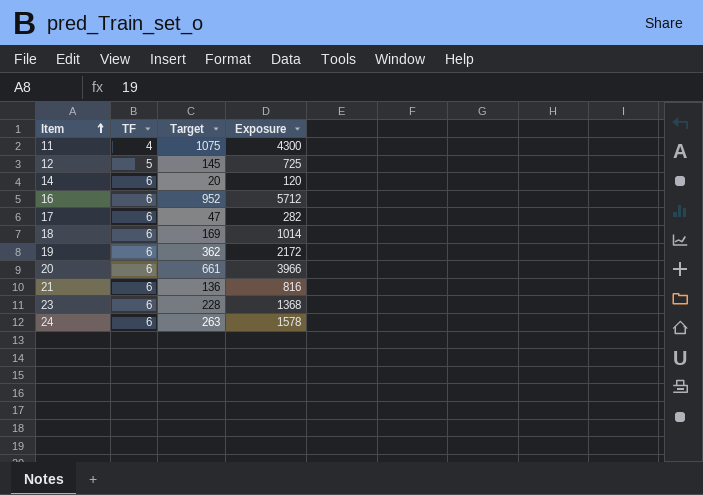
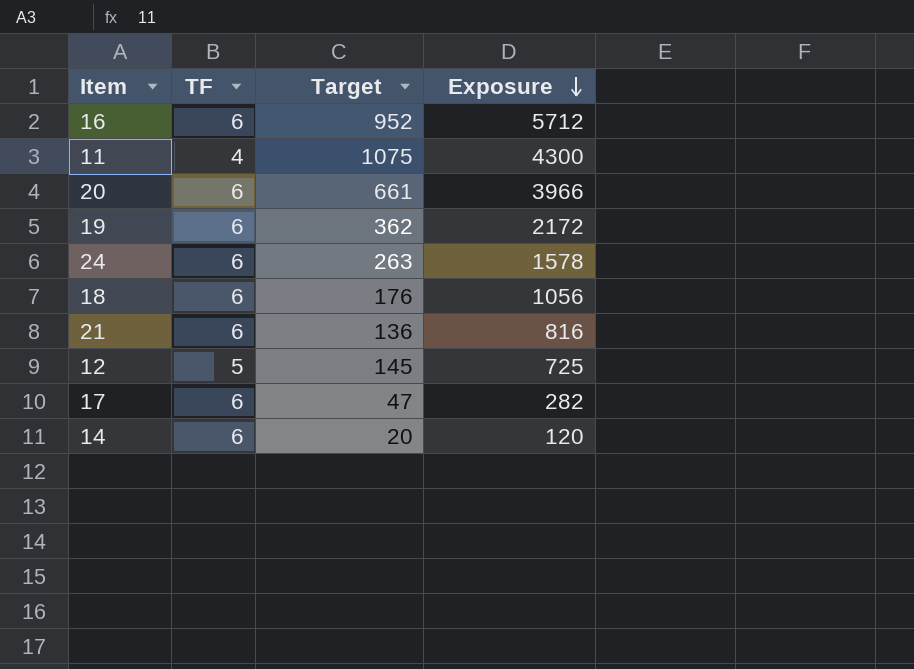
row order: Item ascending -> Exposure descending
row 23: 6 | 228 | 1368 -> none
18 | Target: 169 -> 176
18 | Exposure: 1014 -> 1056

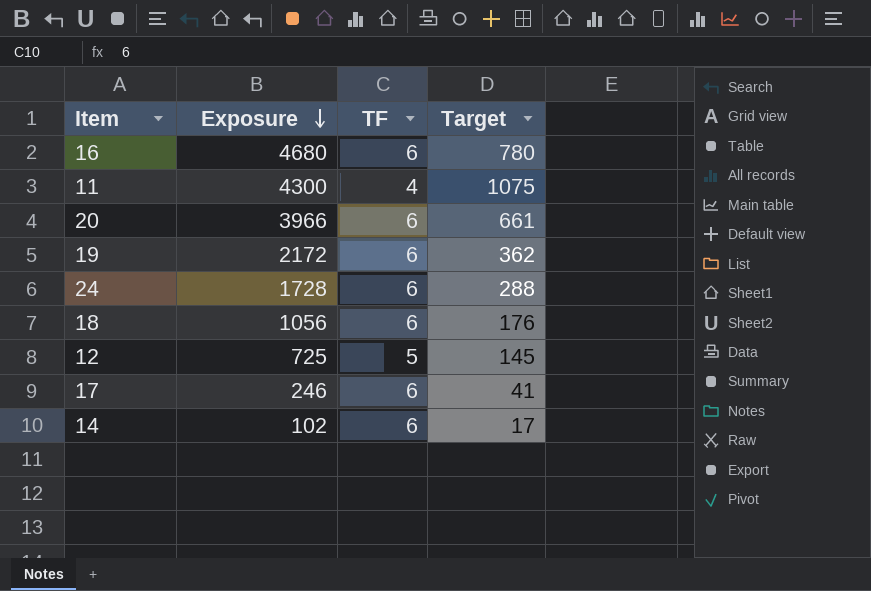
column Exposure | position: 4 -> 2
row 21: 6 | 136 | 816 -> none
16 | Exposure: 5712 -> 4680
16 | Target: 952 -> 780
24 | Exposure: 1578 -> 1728
24 | Target: 263 -> 288
17 | Exposure: 282 -> 246
17 | Target: 47 -> 41
14 | Exposure: 120 -> 102
14 | Target: 20 -> 17

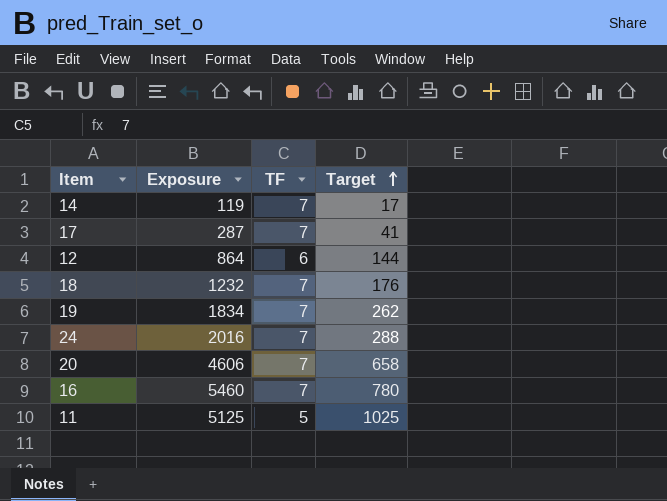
row order: Exposure descending -> Target ascending
14 | Exposure: 102 -> 119
14 | TF: 6 -> 7
17 | Exposure: 246 -> 287
17 | TF: 6 -> 7
12 | Exposure: 725 -> 864
12 | TF: 5 -> 6
12 | Target: 145 -> 144
18 | Exposure: 1056 -> 1232
18 | TF: 6 -> 7
19 | Exposure: 2172 -> 1834
19 | TF: 6 -> 7
19 | Target: 362 -> 262
24 | Exposure: 1728 -> 2016
24 | TF: 6 -> 7
20 | Exposure: 3966 -> 4606
20 | TF: 6 -> 7
20 | Target: 661 -> 658
16 | Exposure: 4680 -> 5460
16 | TF: 6 -> 7
11 | Exposure: 4300 -> 5125
11 | TF: 4 -> 5
11 | Target: 1075 -> 1025

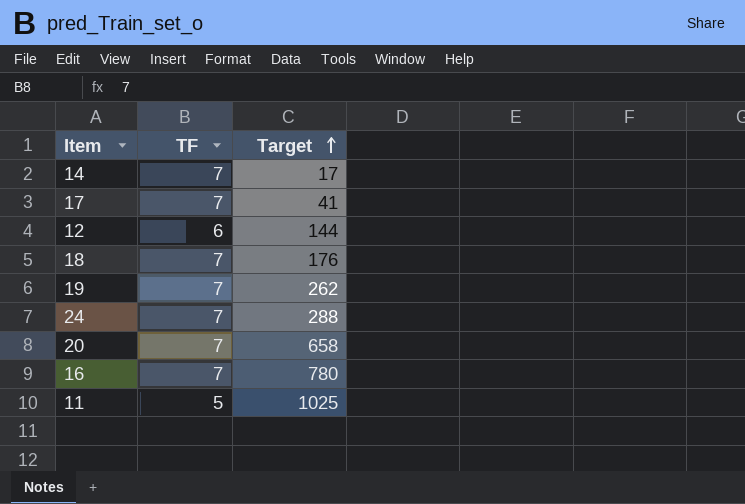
column Exposure | formula: [TF] * [Target] -> none

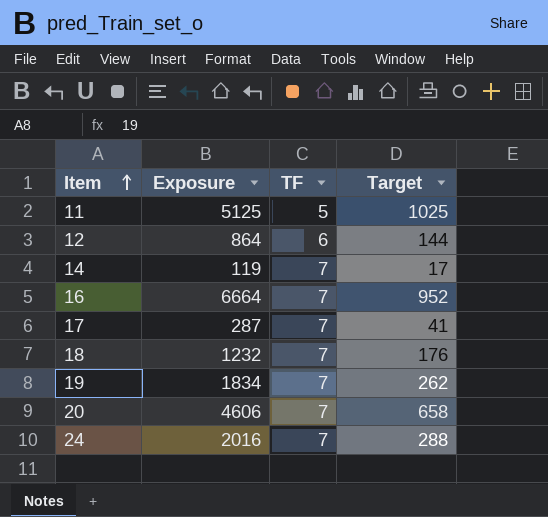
row order: Target ascending -> Item ascending
column Exposure | formula: none -> [TF] * [Target]
16 | Target: 780 -> 952

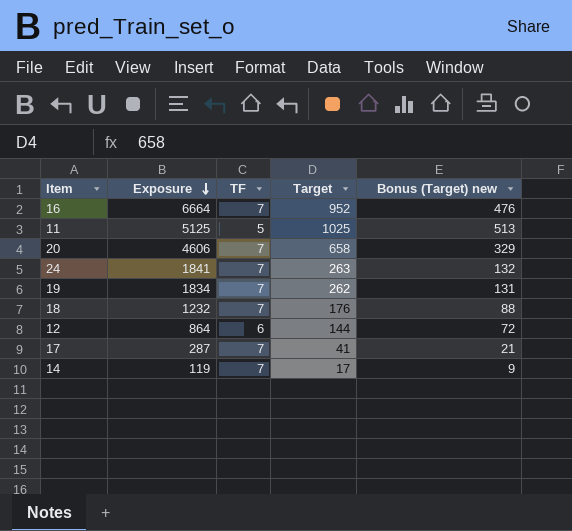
row order: Item ascending -> Exposure descending
column Bonus (Target) new | formula: none -> [Target] * 0.5
24 | Exposure: 2016 -> 1841
24 | Target: 288 -> 263

